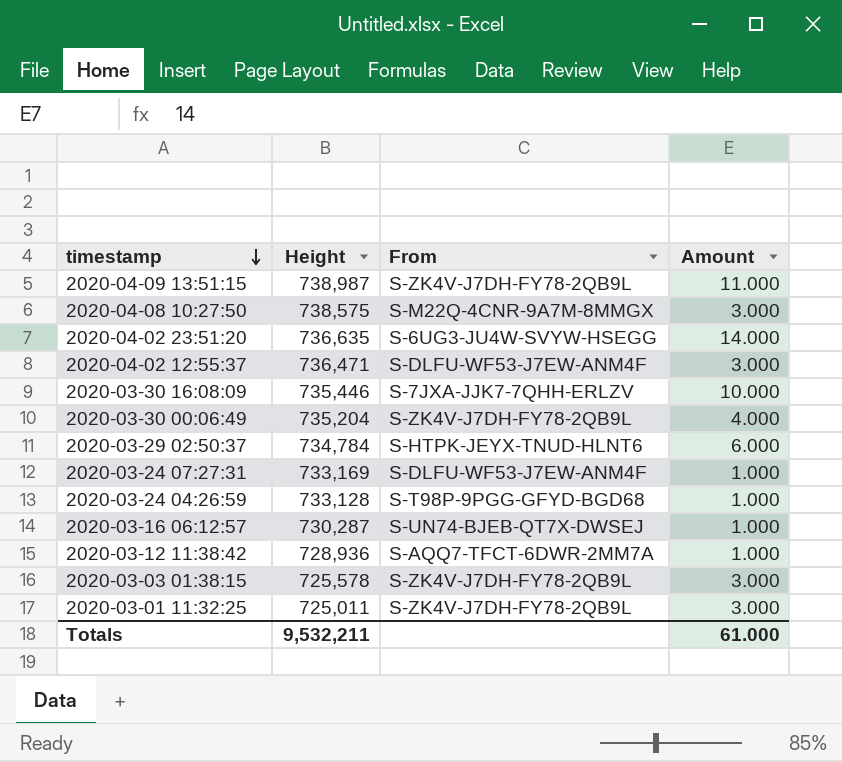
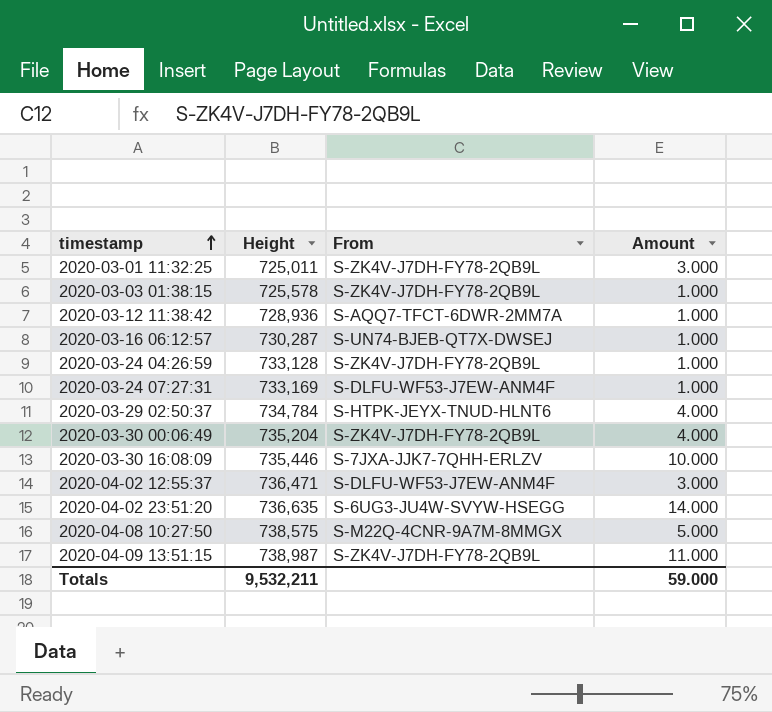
row order: timestamp descending -> timestamp ascending
2020-03-03 01:38:15 | Amount: 3.000 -> 1.000
2020-03-24 04:26:59 | From: S-T98P-9PGG-GFYD-BGD68 -> S-ZK4V-J7DH-FY78-2QB9L
2020-03-29 02:50:37 | Amount: 6.000 -> 4.000
2020-04-08 10:27:50 | Amount: 3.000 -> 5.000
Totals | Amount: 61.000 -> 59.000

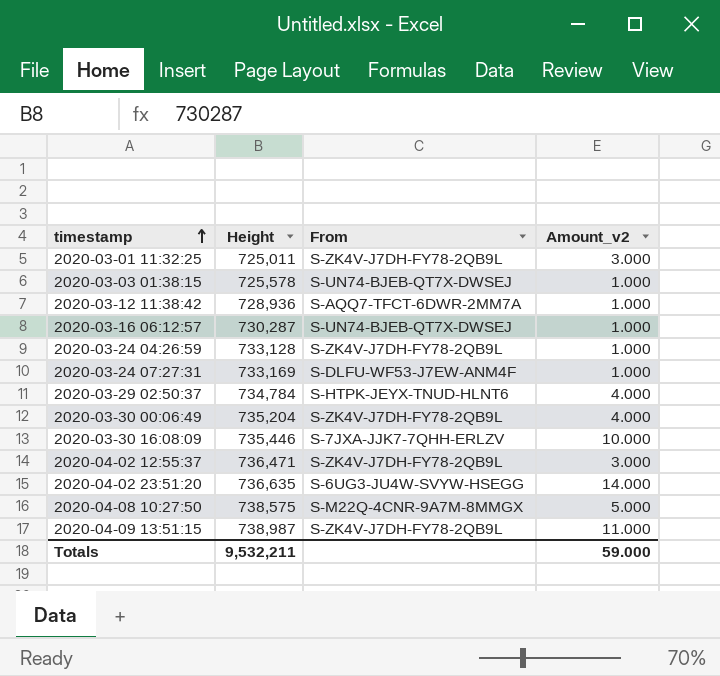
column name: Amount -> Amount_v2
2020-03-03 01:38:15 | From: S-ZK4V-J7DH-FY78-2QB9L -> S-UN74-BJEB-QT7X-DWSEJ
2020-04-02 12:55:37 | From: S-DLFU-WF53-J7EW-ANM4F -> S-ZK4V-J7DH-FY78-2QB9L

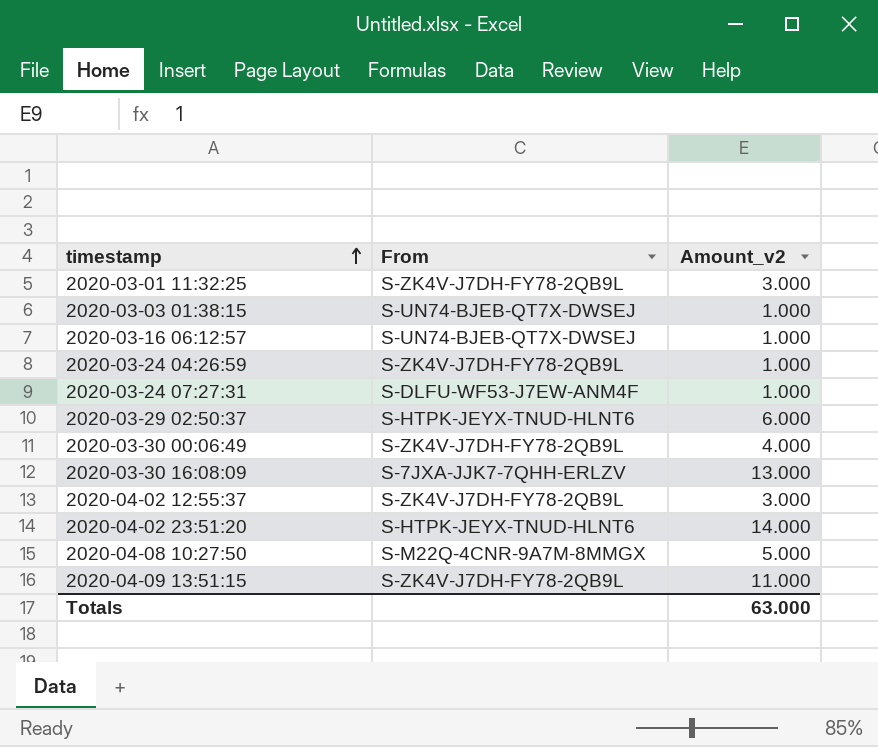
column Height | position: 2 -> none
row 2020-03-12 11:38:42: 728,936 | S-AQQ7-TFCT-6DWR-2MM7A | 1.000 -> none
2020-03-29 02:50:37 | Amount_v2: 4.000 -> 6.000
2020-03-30 16:08:09 | Amount_v2: 10.000 -> 13.000
2020-04-02 23:51:20 | From: S-6UG3-JU4W-SVYW-HSEGG -> S-HTPK-JEYX-TNUD-HLNT6
Totals | Amount_v2: 59.000 -> 63.000

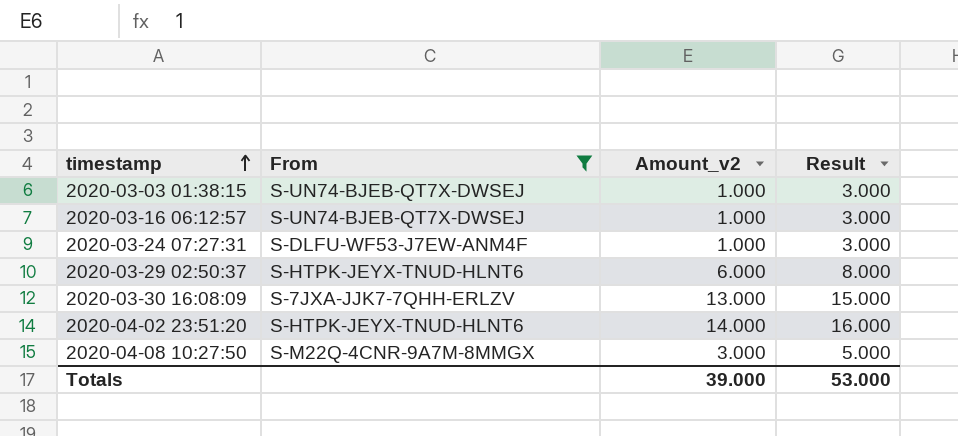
filter: none -> From != S-ZK4V-J7DH-FY78-2QB9L
column Result | formula: none -> [Amount_v2] + 2
2020-04-08 10:27:50 | Amount_v2: 5.000 -> 3.000
Totals | Amount_v2: 63.000 -> 39.000

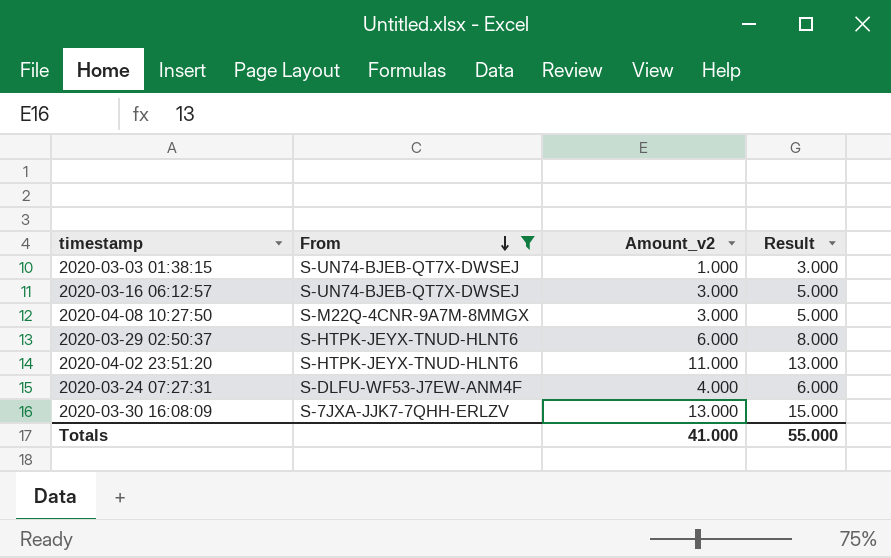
row order: timestamp ascending -> From descending
2020-03-16 06:12:57 | Amount_v2: 1.000 -> 3.000
2020-03-16 06:12:57 | Result: 3.000 -> 5.000
2020-04-02 23:51:20 | Amount_v2: 14.000 -> 11.000
2020-04-02 23:51:20 | Result: 16.000 -> 13.000
2020-03-24 07:27:31 | Amount_v2: 1.000 -> 4.000
2020-03-24 07:27:31 | Result: 3.000 -> 6.000
Totals | Amount_v2: 39.000 -> 41.000
Totals | Result: 53.000 -> 55.000

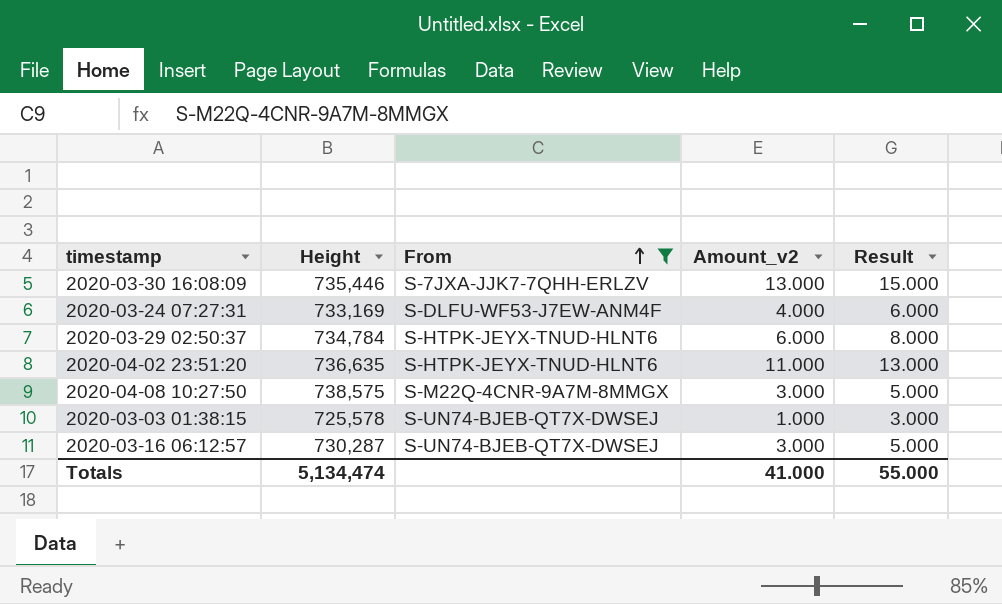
row order: From descending -> From ascending
column Height | position: none -> 2

